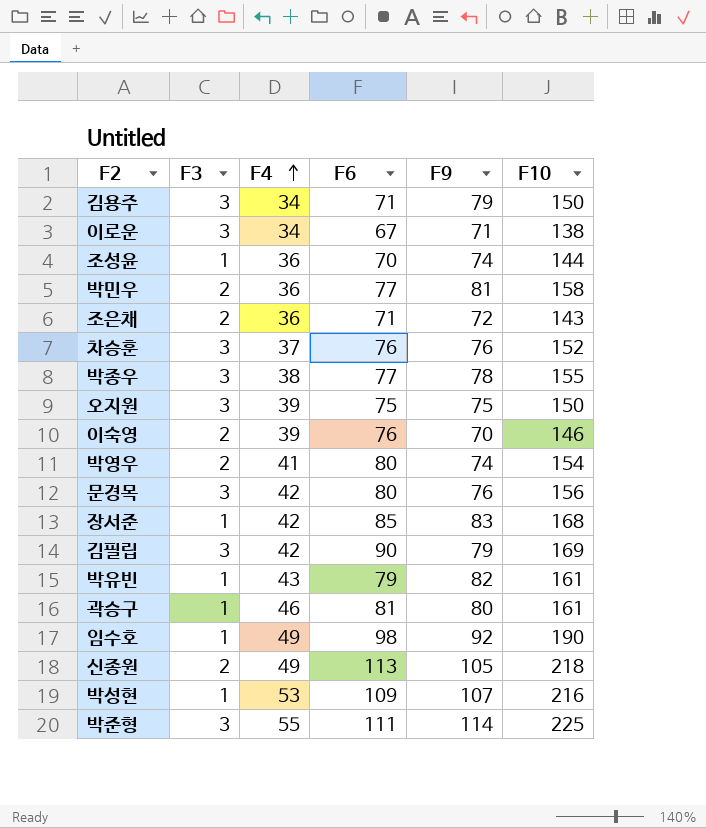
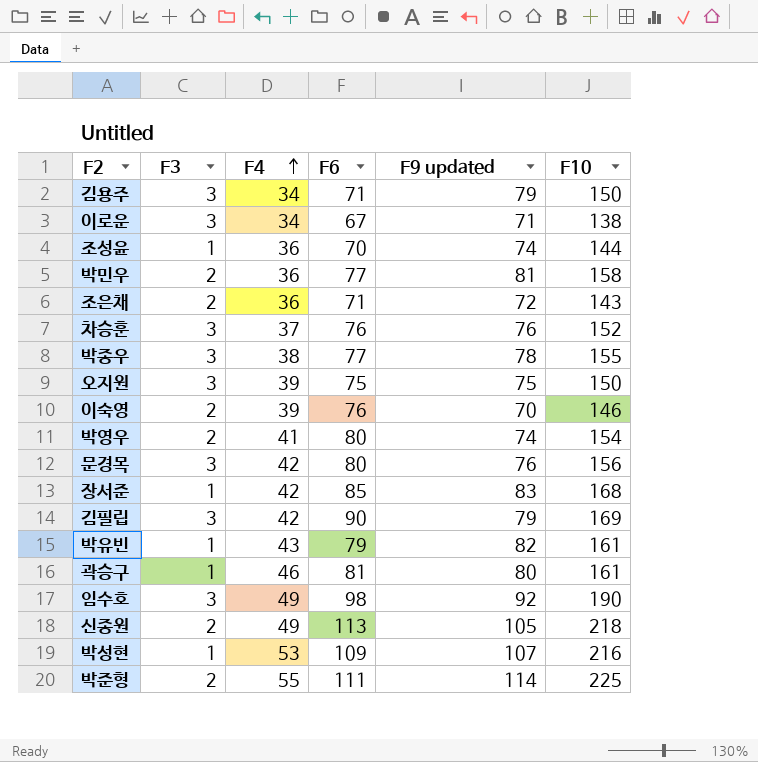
column name: F9 -> F9 updated
임수호 | F3: 1 -> 3
박준형 | F3: 3 -> 2

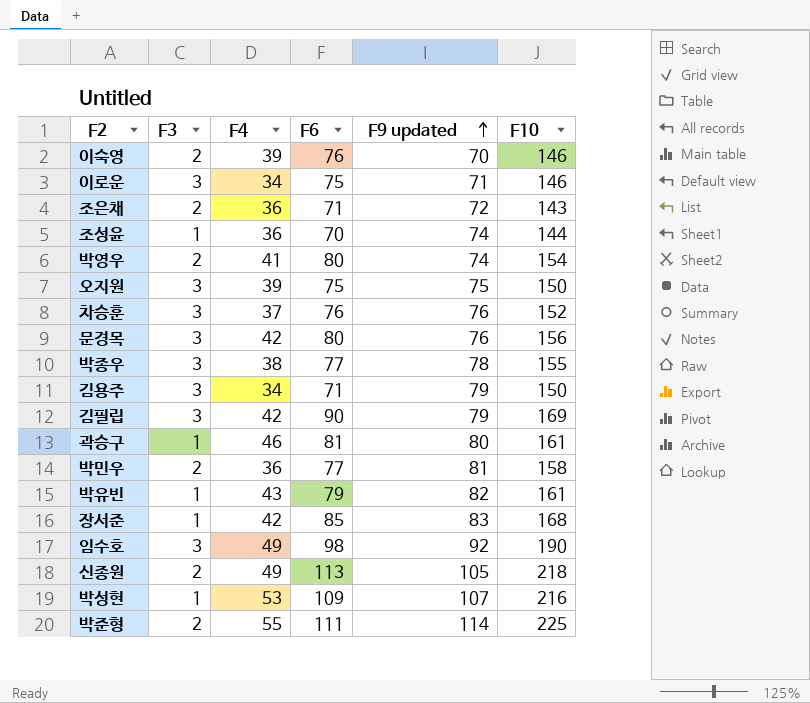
row order: F4 ascending -> F9 updated ascending
이로운 | F6: 67 -> 75
이로운 | F10: 138 -> 146

